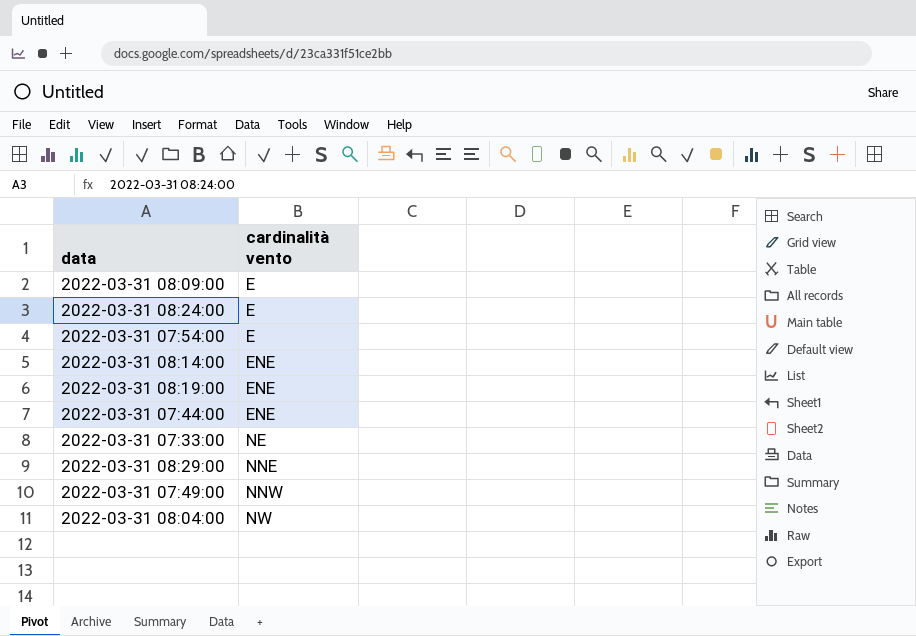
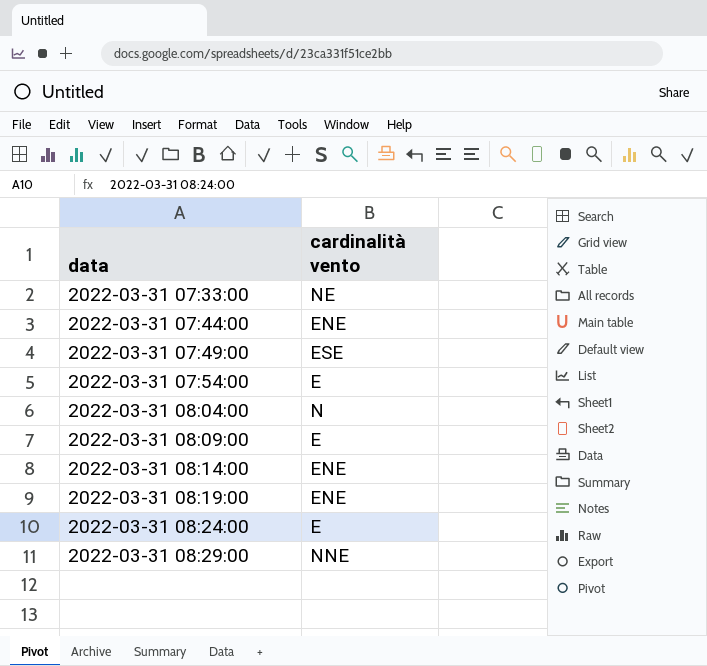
row order: cardinalità vento ascending -> data ascending
2022-03-31 07:49:00 | cardinalità vento: NNW -> ESE
2022-03-31 08:04:00 | cardinalità vento: NW -> N

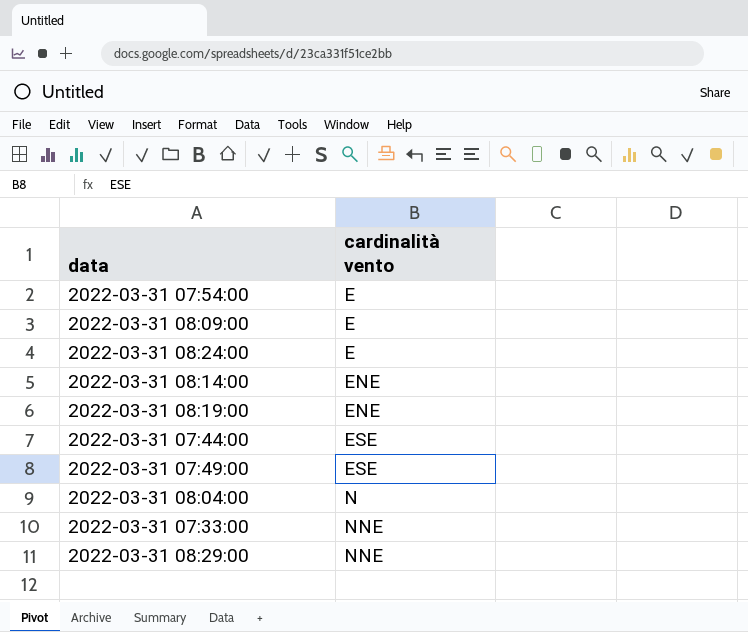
row order: data ascending -> cardinalità vento ascending
2022-03-31 07:44:00 | cardinalità vento: ENE -> ESE
2022-03-31 07:33:00 | cardinalità vento: NE -> NNE

